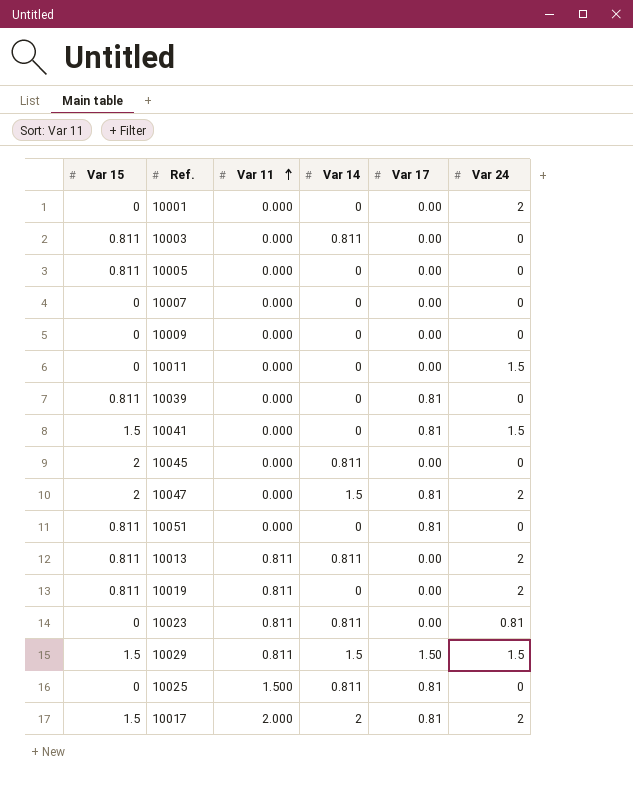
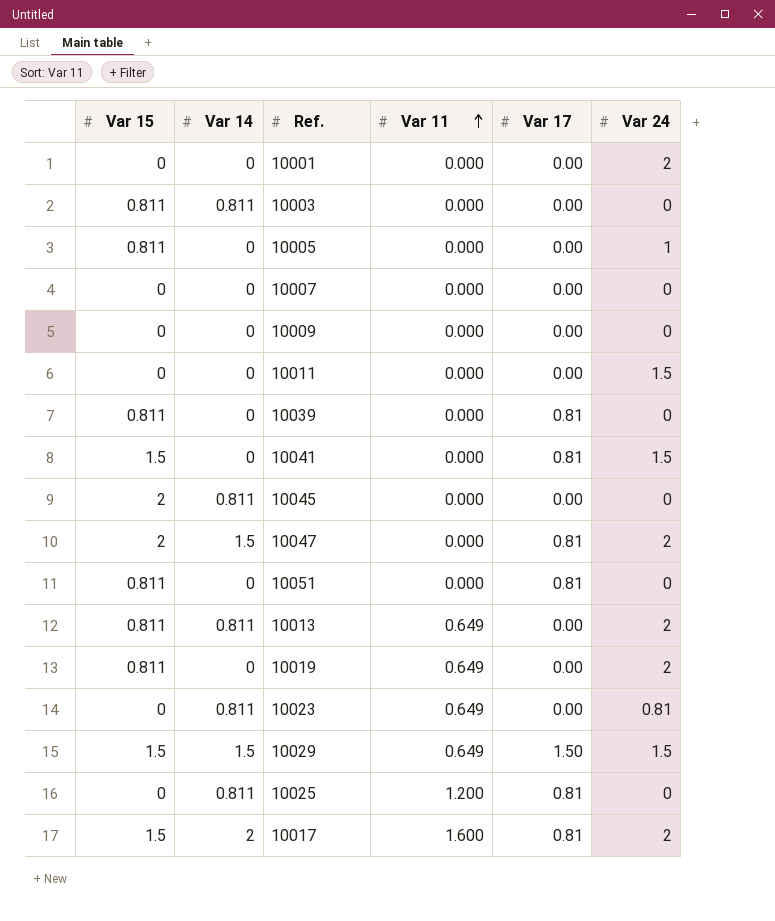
column Var 14 | position: 4 -> 2
10005 | Var 24: 0 -> 1
10013 | Var 11: 0.811 -> 0.649
10019 | Var 11: 0.811 -> 0.649
10023 | Var 11: 0.811 -> 0.649
10029 | Var 11: 0.811 -> 0.649
10025 | Var 11: 1.500 -> 1.200
10017 | Var 11: 2.000 -> 1.600

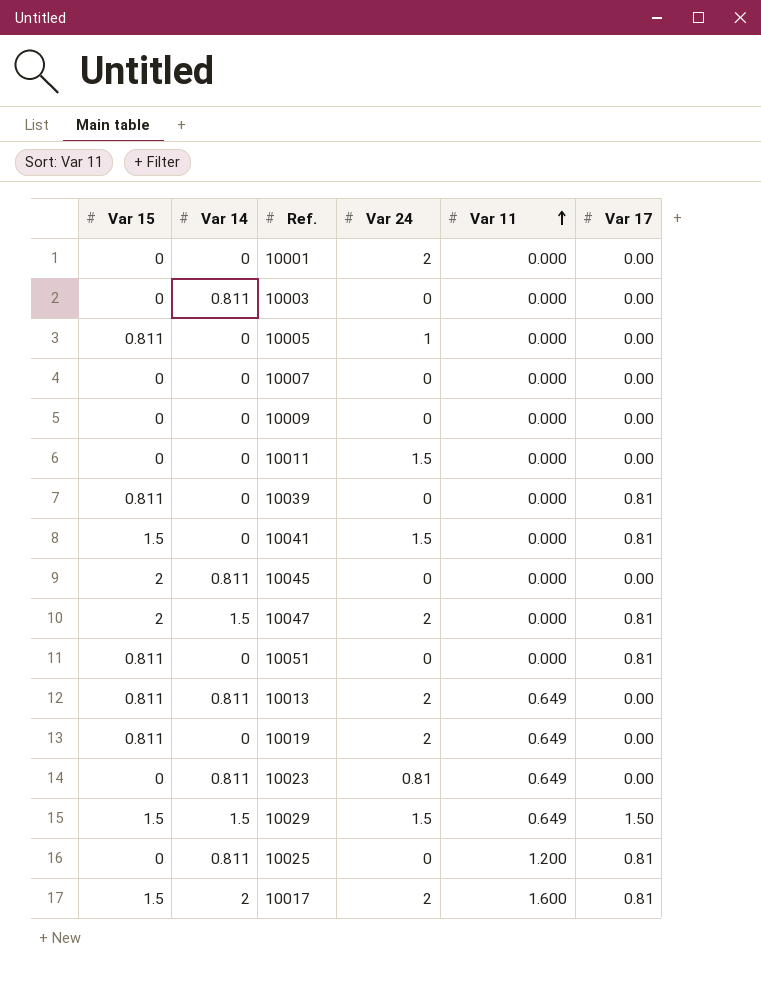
column Var 24 | position: 6 -> 4
10003 | Var 15: 0.811 -> 0

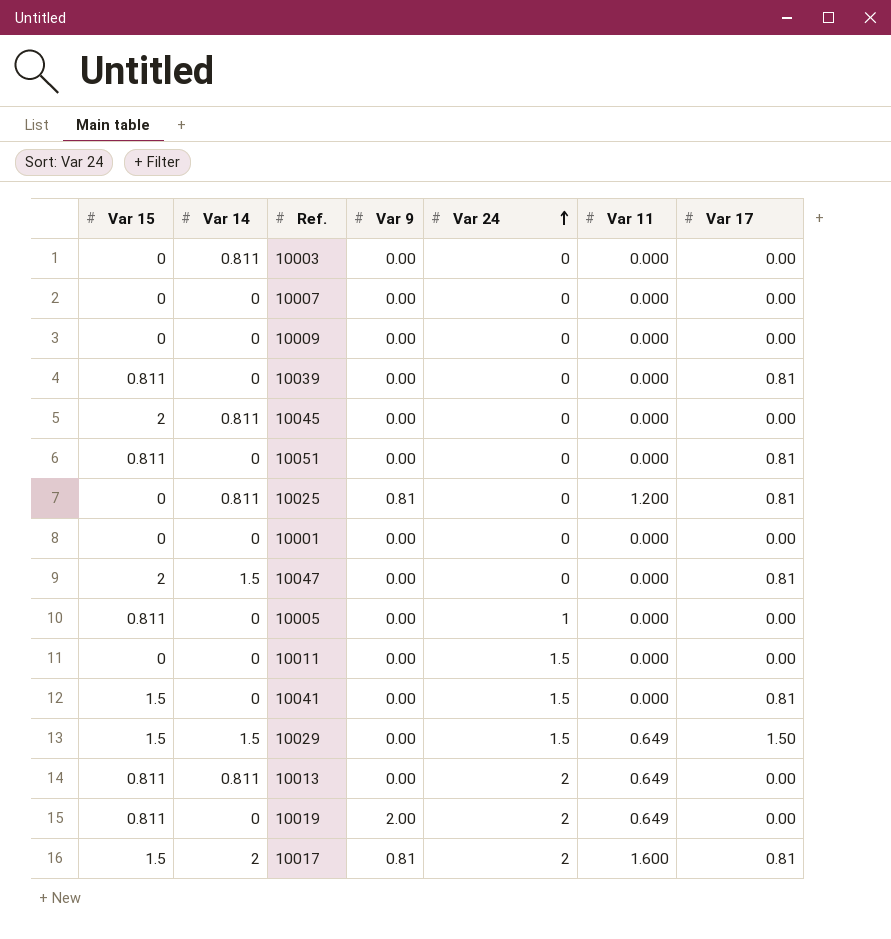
row order: Var 11 ascending -> Var 24 ascending
column Var 9 | position: none -> 4
row 10023: 0 | 0.811 | 0.81 | 0.649 | 0.00 -> none
10001 | Var 24: 2 -> 0
10047 | Var 24: 2 -> 0

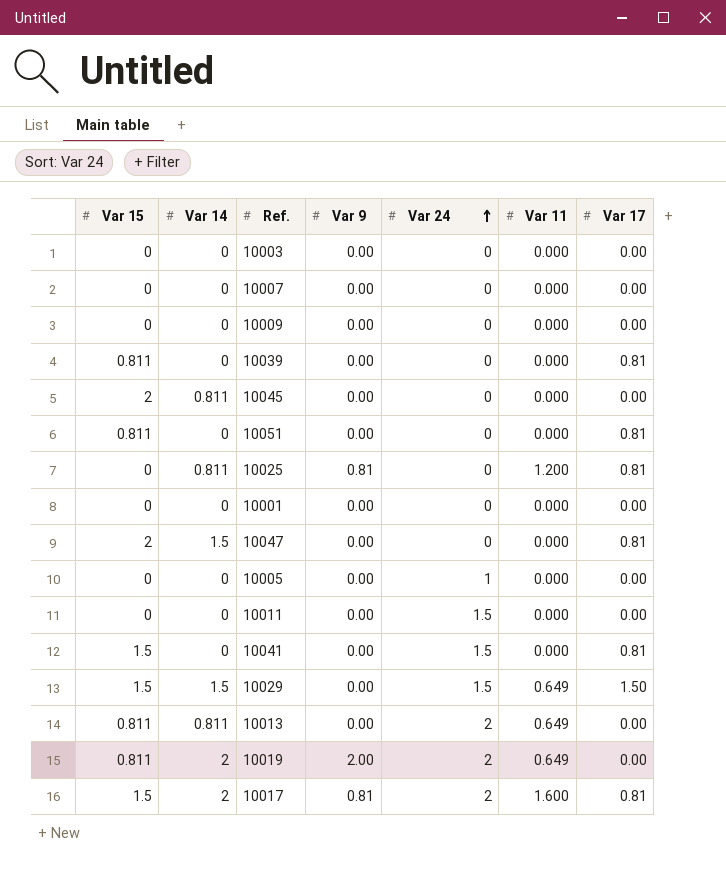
10003 | Var 14: 0.811 -> 0
10005 | Var 15: 0.811 -> 0
10019 | Var 14: 0 -> 2

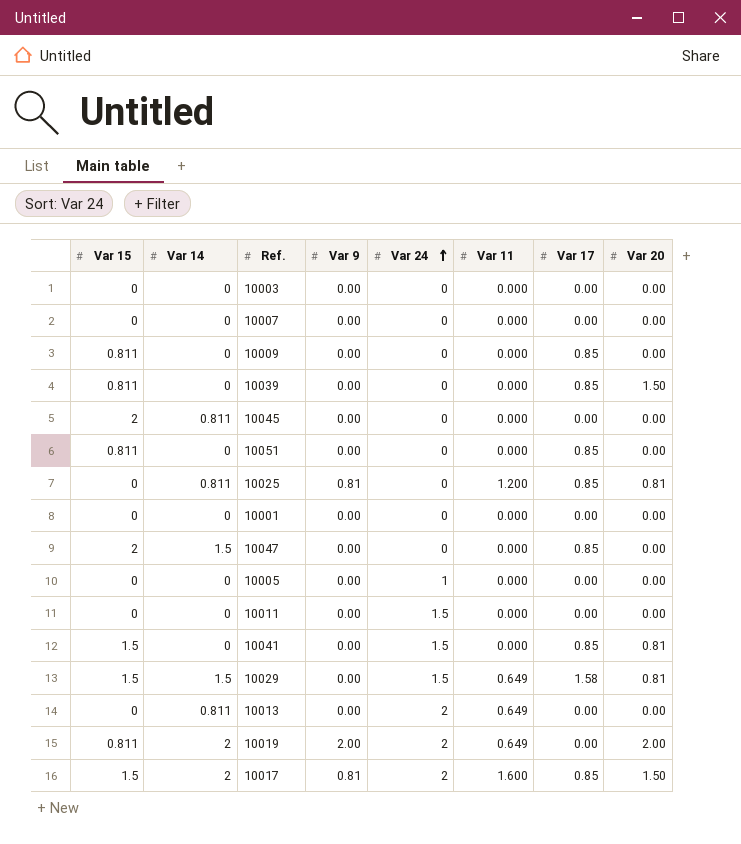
column Var 20 | position: none -> 8
10009 | Var 15: 0 -> 0.811
10009 | Var 17: 0.00 -> 0.85
10039 | Var 17: 0.81 -> 0.85
10051 | Var 17: 0.81 -> 0.85
10025 | Var 17: 0.81 -> 0.85
10047 | Var 17: 0.81 -> 0.85
10041 | Var 17: 0.81 -> 0.85
10029 | Var 17: 1.50 -> 1.58
10013 | Var 15: 0.811 -> 0
10017 | Var 17: 0.81 -> 0.85

